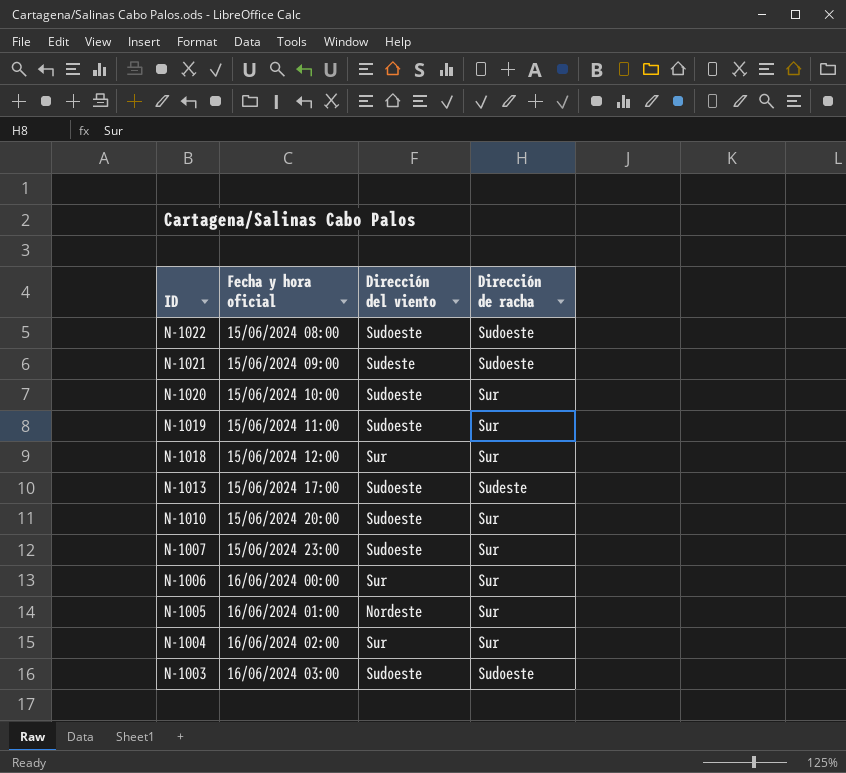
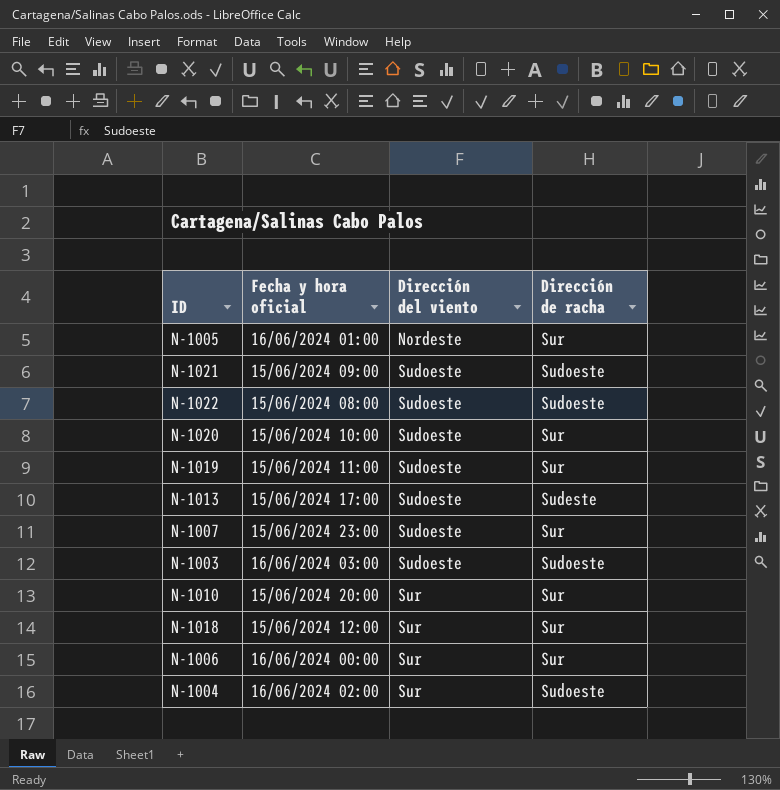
row order: ID descending -> Dirección del viento ascending
N-1021 | Dirección del viento: Sudeste -> Sudoeste
N-1010 | Dirección del viento: Sudoeste -> Sur
N-1004 | Dirección de racha: Sur -> Sudoeste

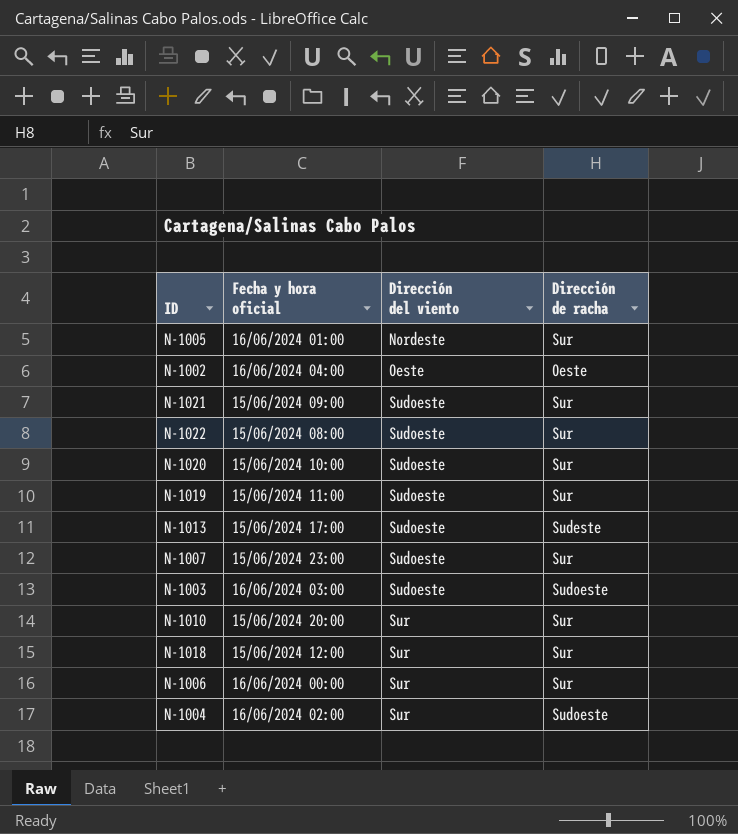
row N-1002: none -> 16/06/2024 04:00 | Oeste | Oeste
N-1021 | Dirección de racha: Sudoeste -> Sur
N-1022 | Dirección de racha: Sudoeste -> Sur

